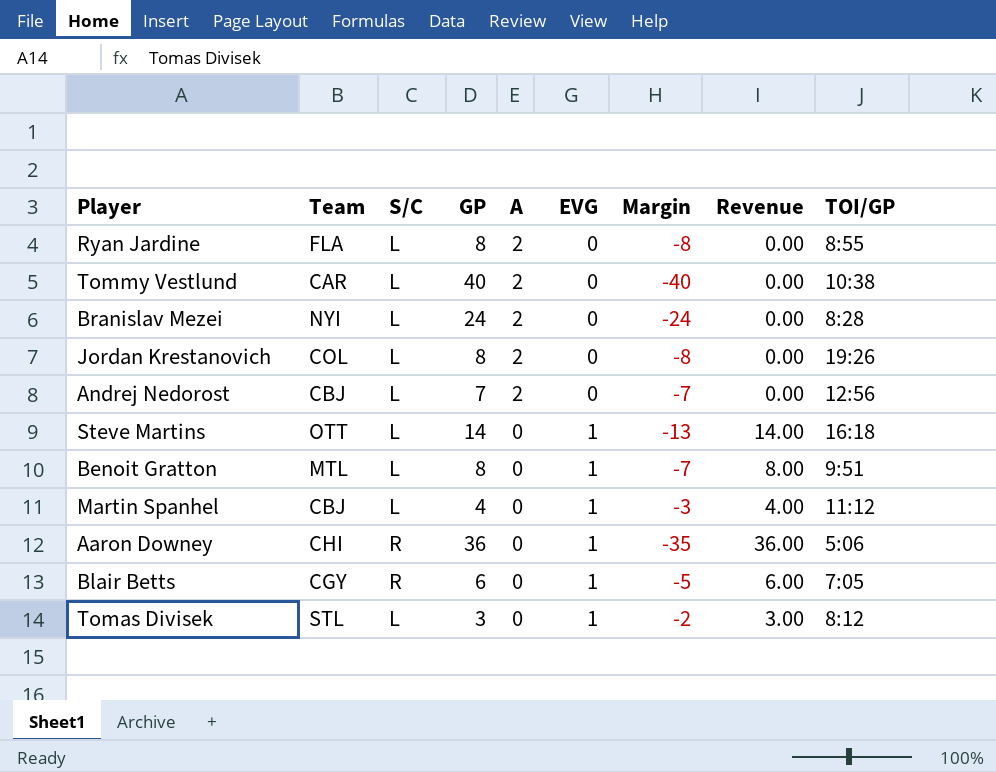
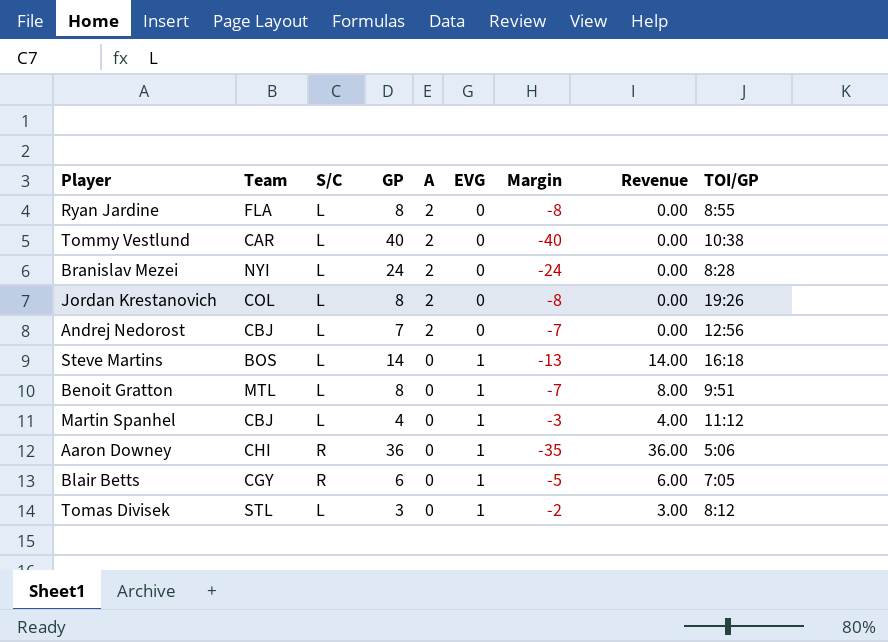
Steve Martins | Team: OTT -> BOS

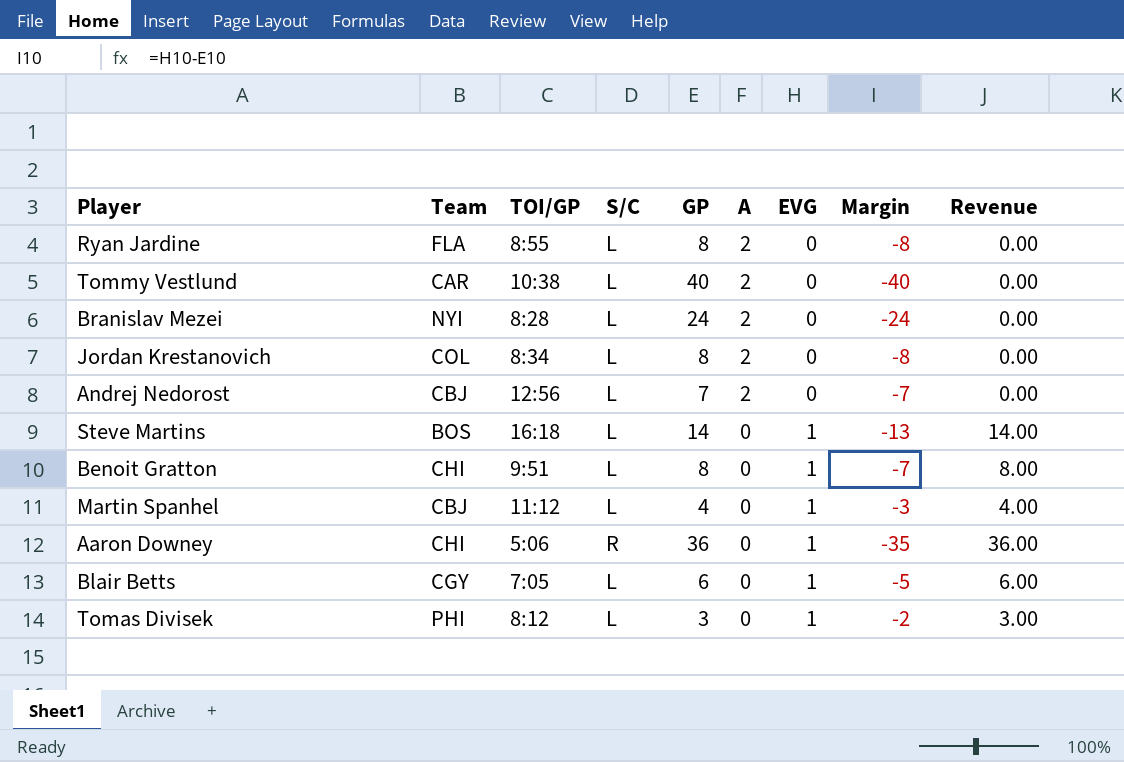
column TOI/GP | position: 9 -> 3
Jordan Krestanovich | TOI/GP: 19:26 -> 8:34
Benoit Gratton | Team: MTL -> CHI
Blair Betts | S/C: R -> L
Tomas Divisek | Team: STL -> PHI

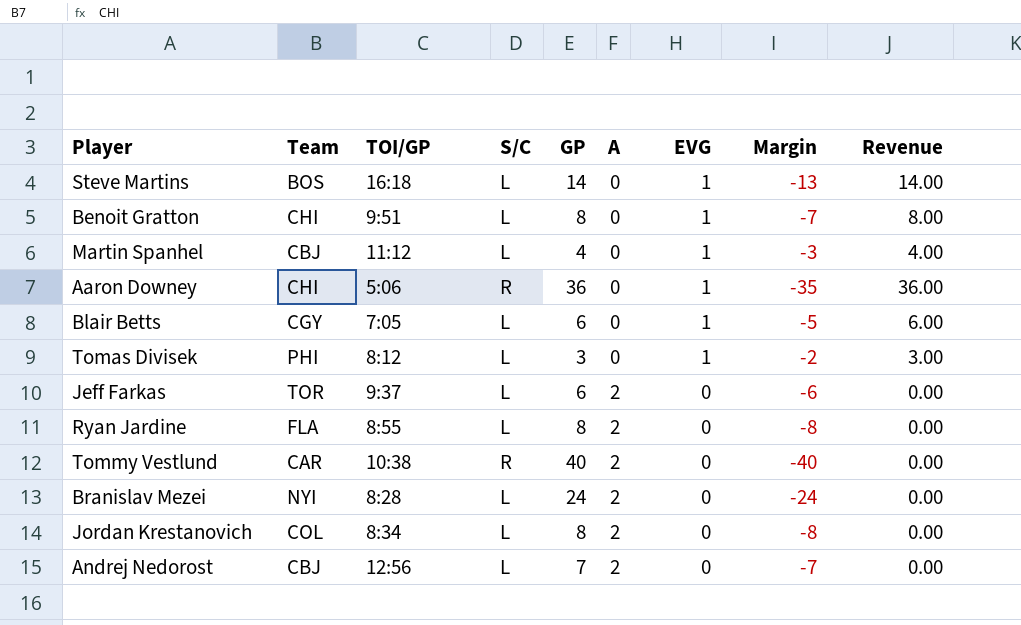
row order: A descending -> A ascending
row Jeff Farkas: none -> TOR | 9:37 | L | 6 | 2 | 0 | -6 | 0.00
Tommy Vestlund | S/C: L -> R

